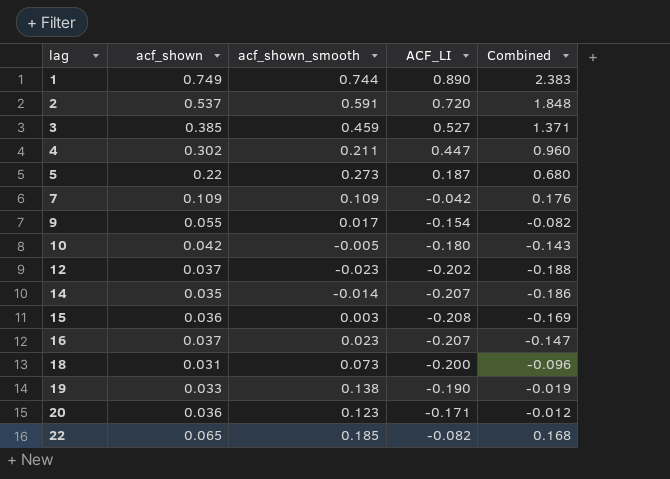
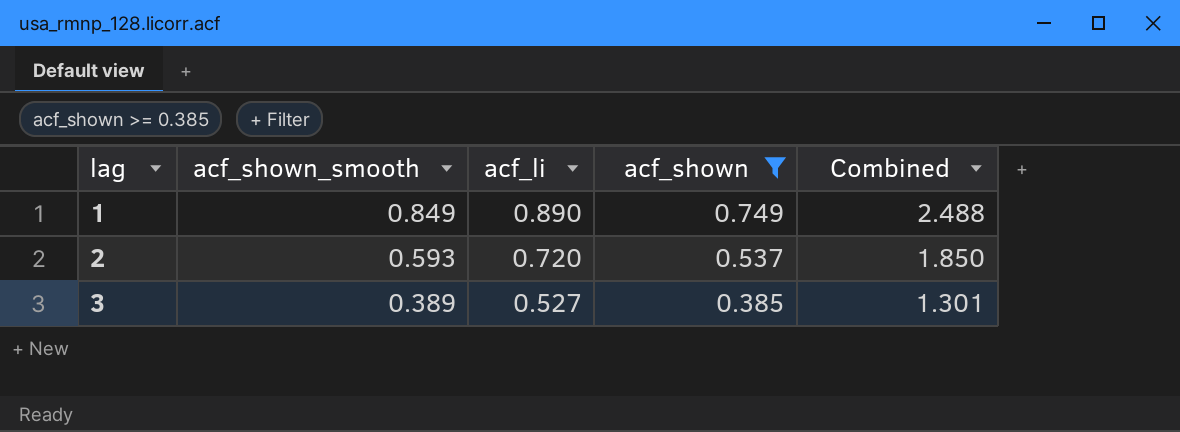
filter: none -> acf_shown >= 0.385
column name: ACF_LI -> acf_li
column acf_shown | position: 2 -> 4
1 | acf_shown_smooth: 0.744 -> 0.849
1 | Combined: 2.383 -> 2.488
2 | acf_shown_smooth: 0.591 -> 0.593
2 | Combined: 1.848 -> 1.850
3 | acf_shown_smooth: 0.459 -> 0.389
3 | Combined: 1.371 -> 1.301

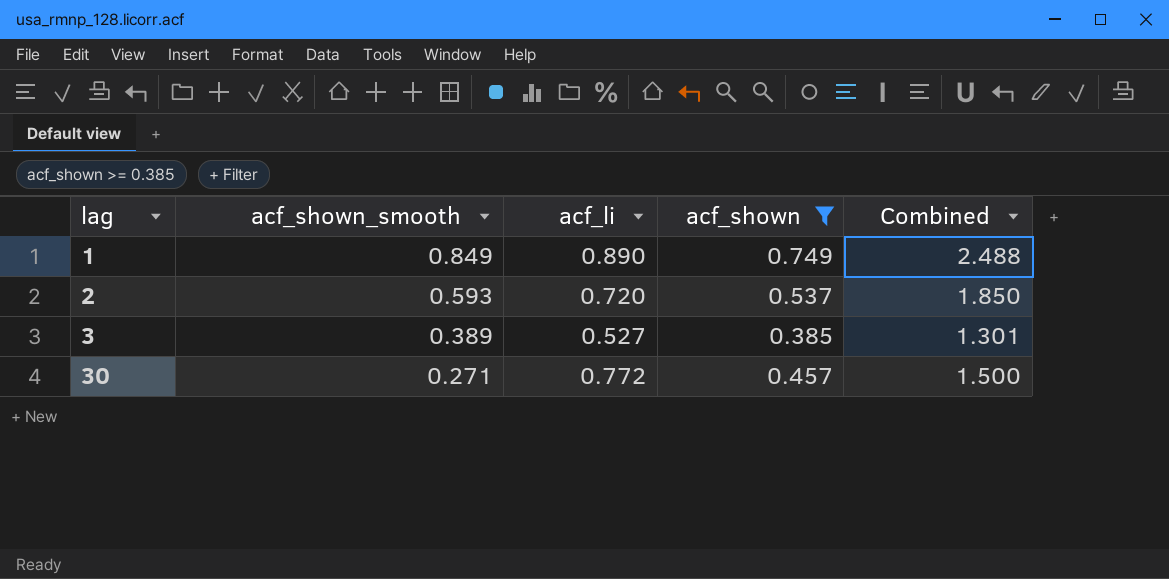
row 30: none -> 0.271 | 0.772 | 0.457 | 1.500

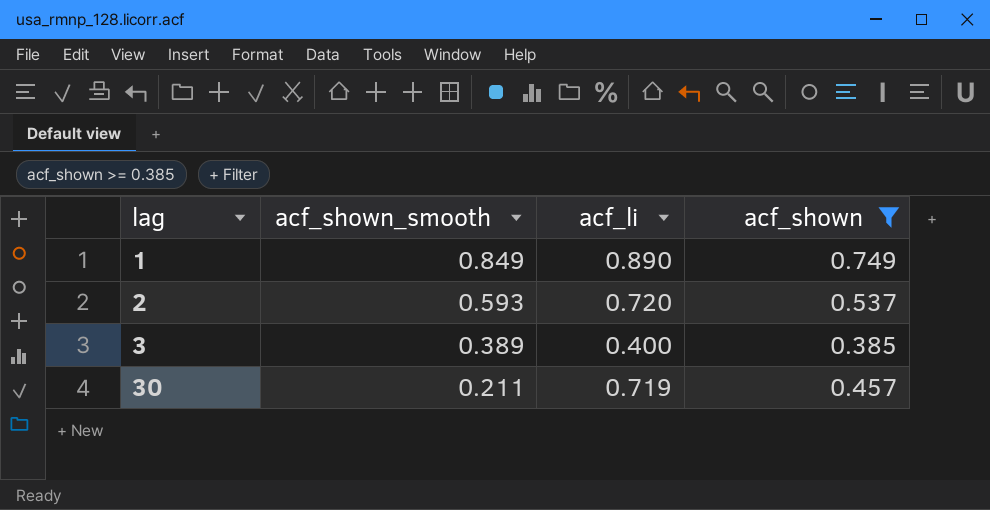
column Combined | formula: [acf_shown_smooth] + [acf_li] + [acf_shown] -> none
3 | acf_li: 0.527 -> 0.400
30 | acf_shown_smooth: 0.271 -> 0.211
30 | acf_li: 0.772 -> 0.719

